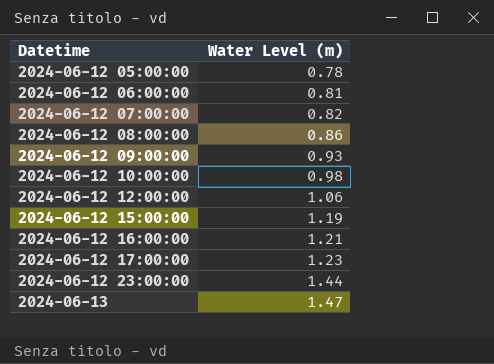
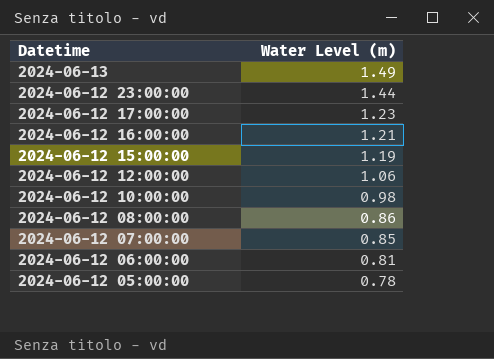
row order: Datetime ascending -> Datetime descending
row 2024-06-12 09:00:00: 0.93 -> none
2024-06-13 | Water Level (m): 1.47 -> 1.49
2024-06-12 07:00:00 | Water Level (m): 0.82 -> 0.85

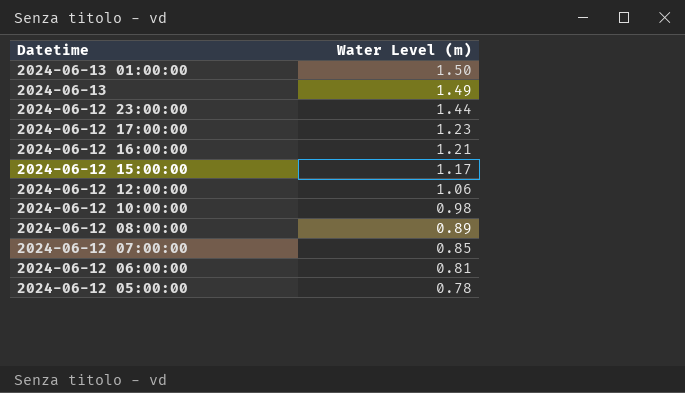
row 2024-06-13 01:00:00: none -> 1.50
2024-06-12 15:00:00 | Water Level (m): 1.19 -> 1.17
2024-06-12 08:00:00 | Water Level (m): 0.86 -> 0.89

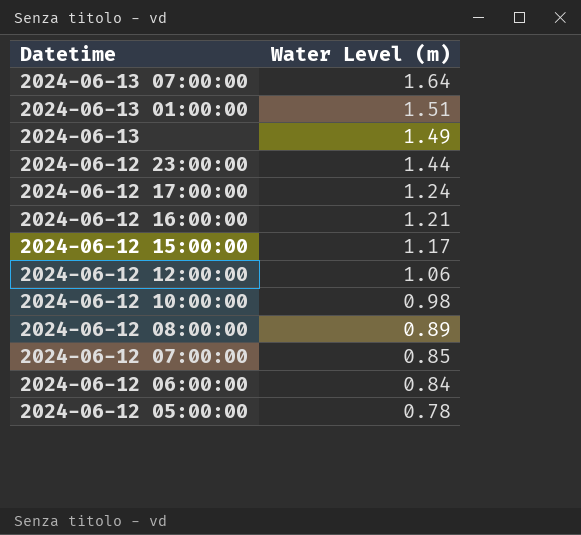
row 2024-06-13 07:00:00: none -> 1.64
2024-06-13 01:00:00 | Water Level (m): 1.50 -> 1.51
2024-06-12 17:00:00 | Water Level (m): 1.23 -> 1.24
2024-06-12 06:00:00 | Water Level (m): 0.81 -> 0.84

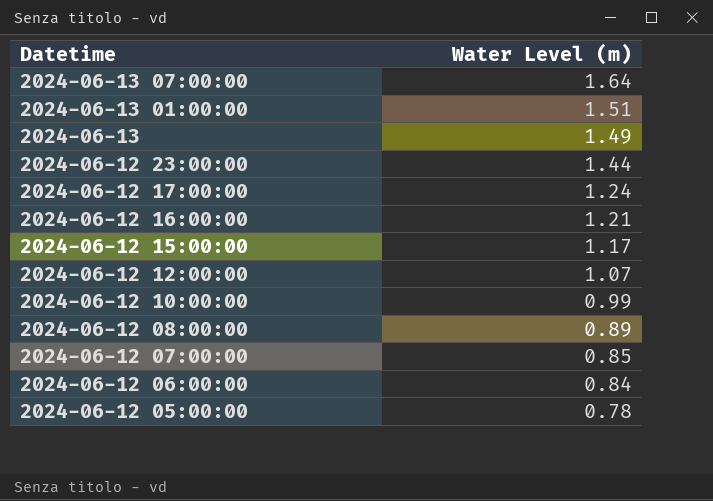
2024-06-12 12:00:00 | Water Level (m): 1.06 -> 1.07
2024-06-12 10:00:00 | Water Level (m): 0.98 -> 0.99

